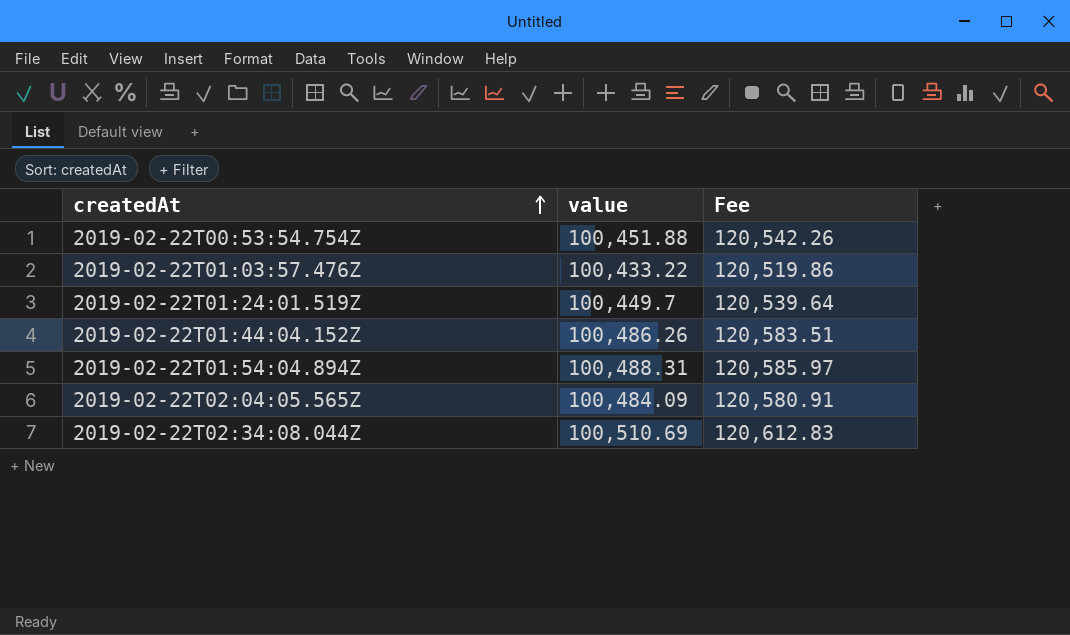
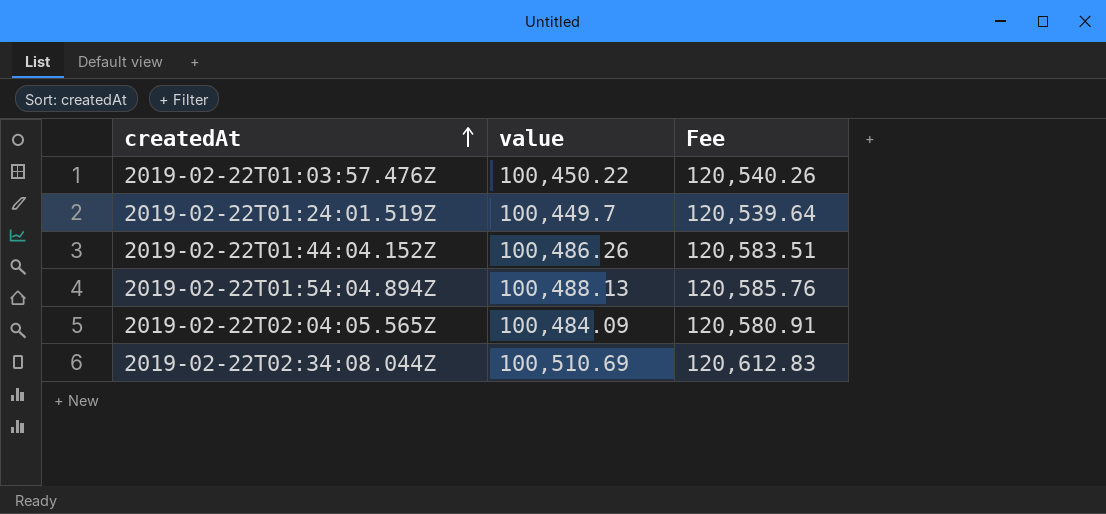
row 2019-02-22T00:53:54.754Z: 100,451.88 | 120,542.26 -> none
2019-02-22T01:03:57.476Z | value: 100,433.22 -> 100,450.22
2019-02-22T01:03:57.476Z | Fee: 120,519.86 -> 120,540.26
2019-02-22T01:54:04.894Z | value: 100,488.31 -> 100,488.13
2019-02-22T01:54:04.894Z | Fee: 120,585.97 -> 120,585.76

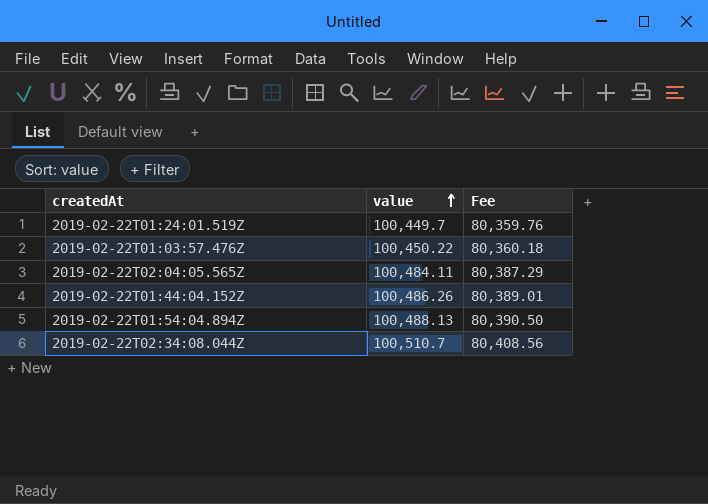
row order: createdAt ascending -> value ascending
column Fee | formula: [value] * 1.2 -> [value] * 0.8
2019-02-22T02:04:05.565Z | value: 100,484.09 -> 100,484.11
2019-02-22T02:34:08.044Z | value: 100,510.69 -> 100,510.7

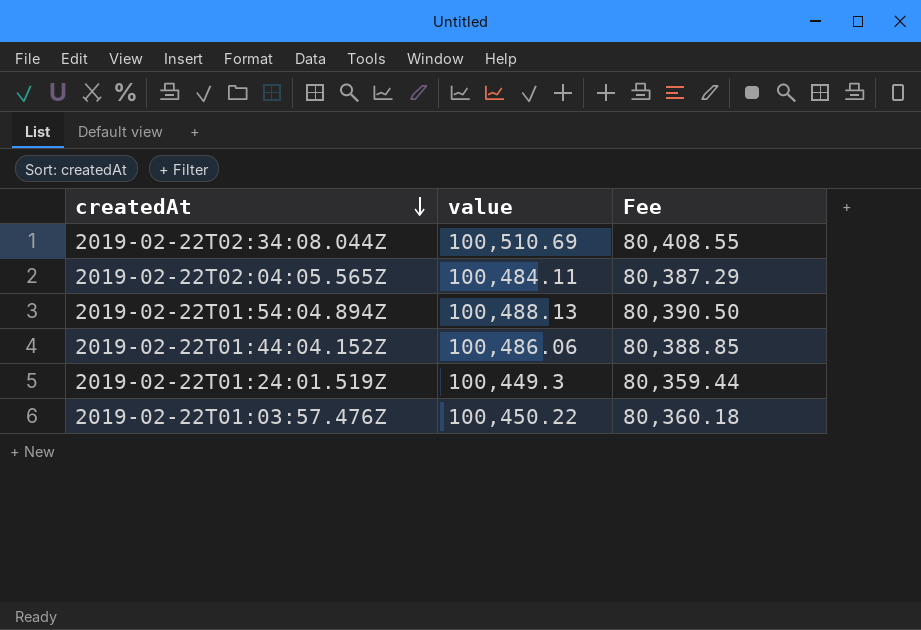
row order: value ascending -> createdAt descending
2019-02-22T02:34:08.044Z | value: 100,510.7 -> 100,510.69
2019-02-22T02:34:08.044Z | Fee: 80,408.56 -> 80,408.55
2019-02-22T01:44:04.152Z | value: 100,486.26 -> 100,486.06
2019-02-22T01:44:04.152Z | Fee: 80,389.01 -> 80,388.85
2019-02-22T01:24:01.519Z | value: 100,449.7 -> 100,449.3
2019-02-22T01:24:01.519Z | Fee: 80,359.76 -> 80,359.44

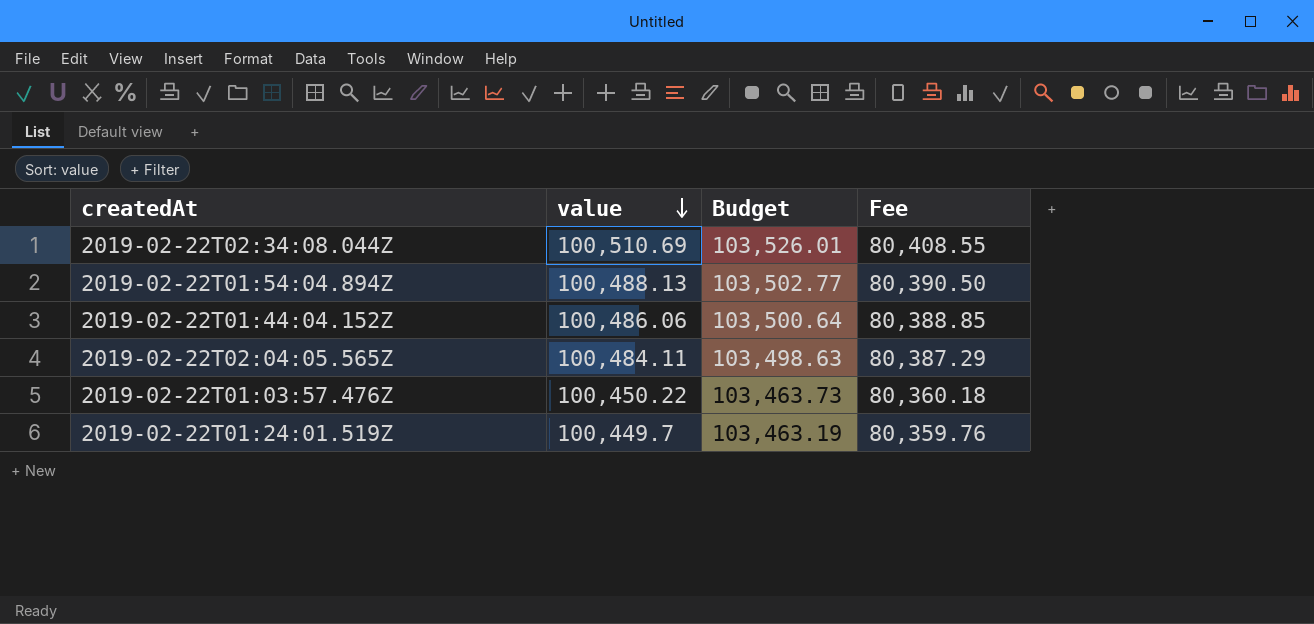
row order: createdAt descending -> value descending
column Budget | formula: none -> [value] * 1.03
2019-02-22T01:24:01.519Z | value: 100,449.3 -> 100,449.7
2019-02-22T01:24:01.519Z | Fee: 80,359.44 -> 80,359.76

